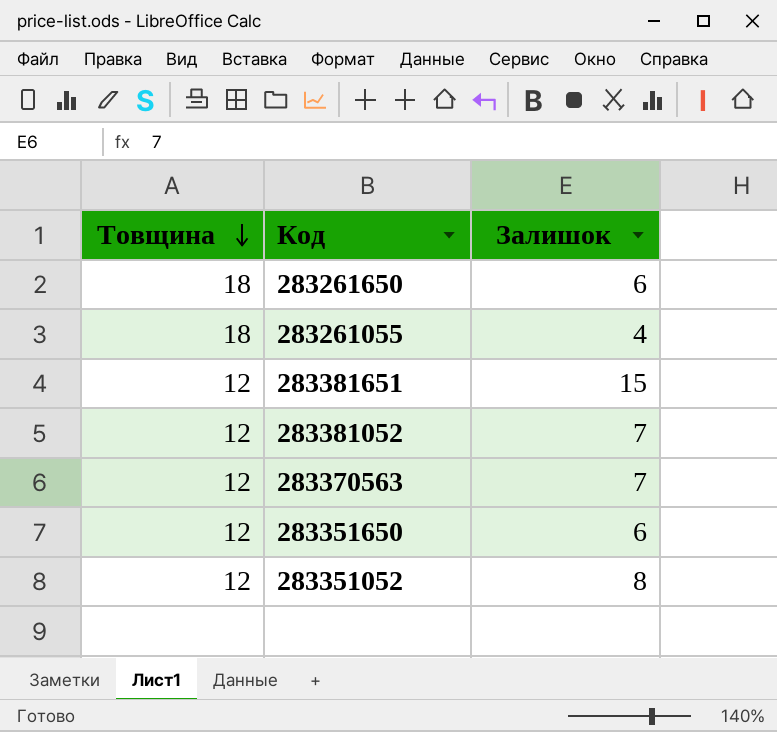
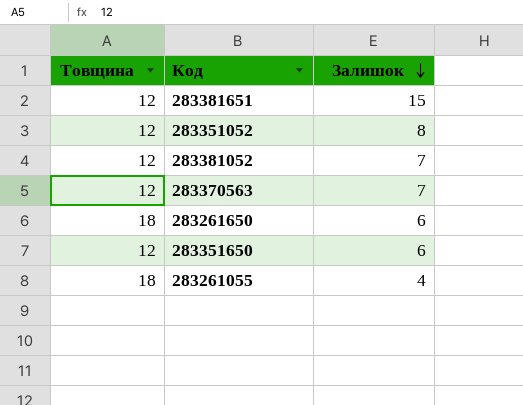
row order: Товщина descending -> Залишок descending

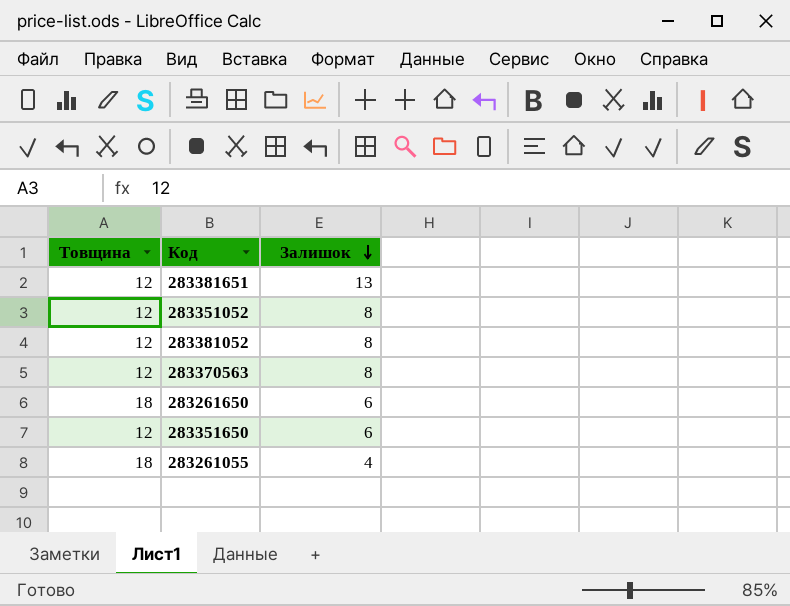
283381651 | Залишок: 15 -> 13
283381052 | Залишок: 7 -> 8
283370563 | Залишок: 7 -> 8

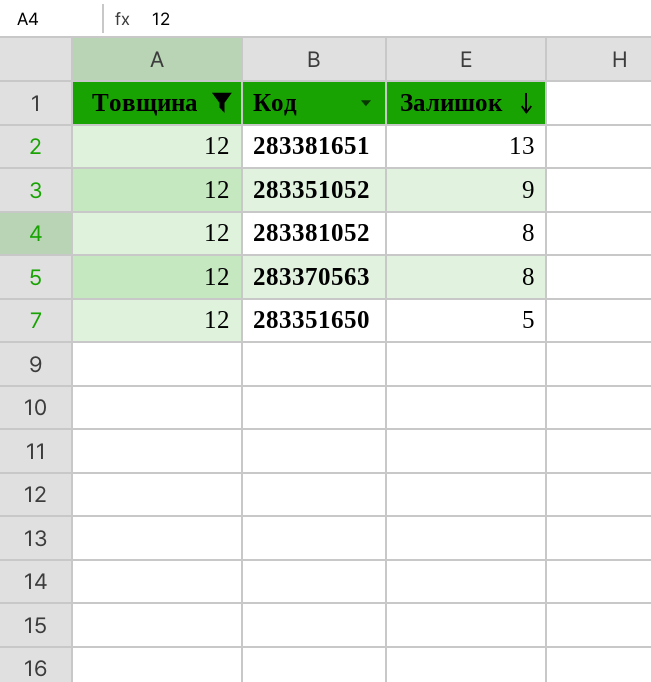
filter: none -> Товщина = 12
283351052 | Залишок: 8 -> 9
283351650 | Залишок: 6 -> 5

